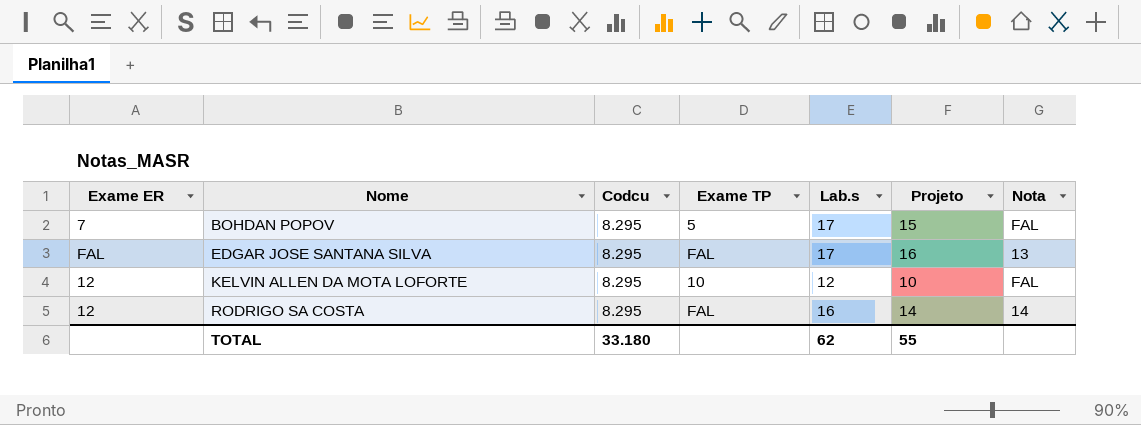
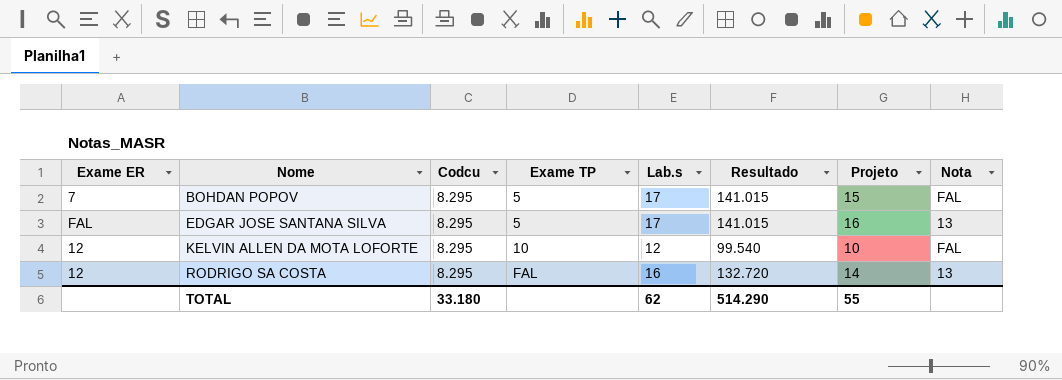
column Resultado | formula: none -> [Codcu] * [Lab.s]
EDGAR JOSE SANTANA SILVA | Exame TP: FAL -> 5
RODRIGO SA COSTA | Nota: 14 -> 13

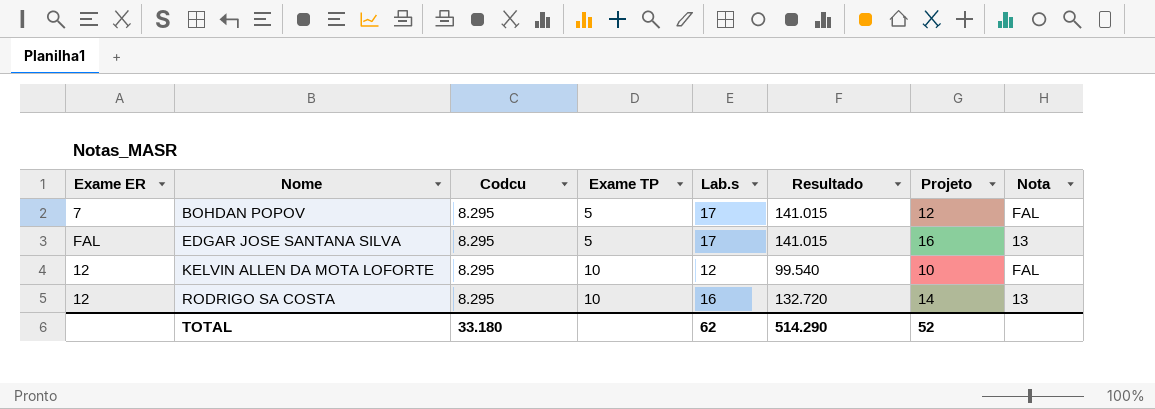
BOHDAN POPOV | Projeto: 15 -> 12
RODRIGO SA COSTA | Exame TP: FAL -> 10
TOTAL | Projeto: 55 -> 52

